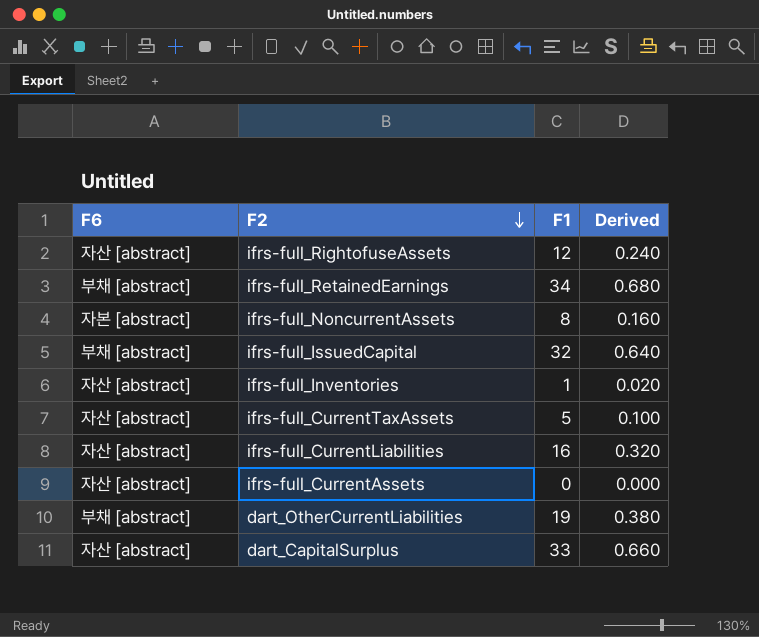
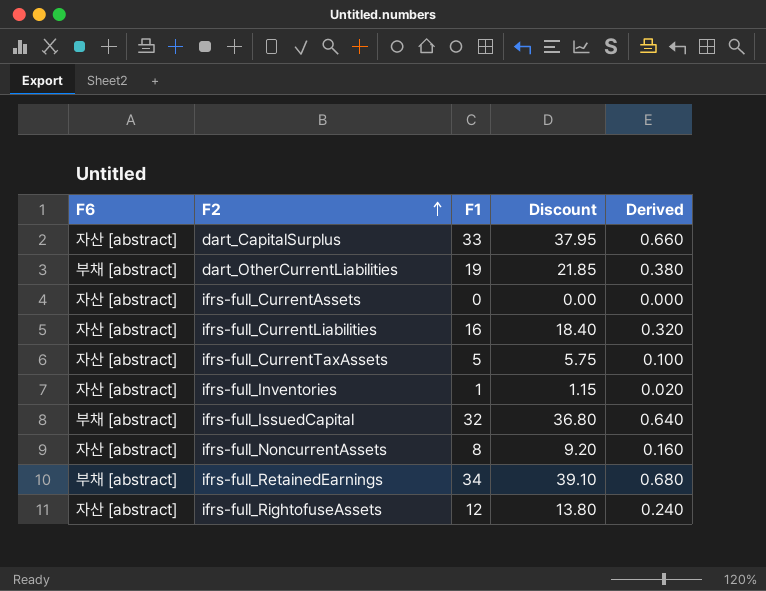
row order: F2 descending -> F2 ascending
column Discount | formula: none -> [F1] * 1.15
ifrs-full_NoncurrentAssets | F6: 자본 [abstract] -> 자산 [abstract]

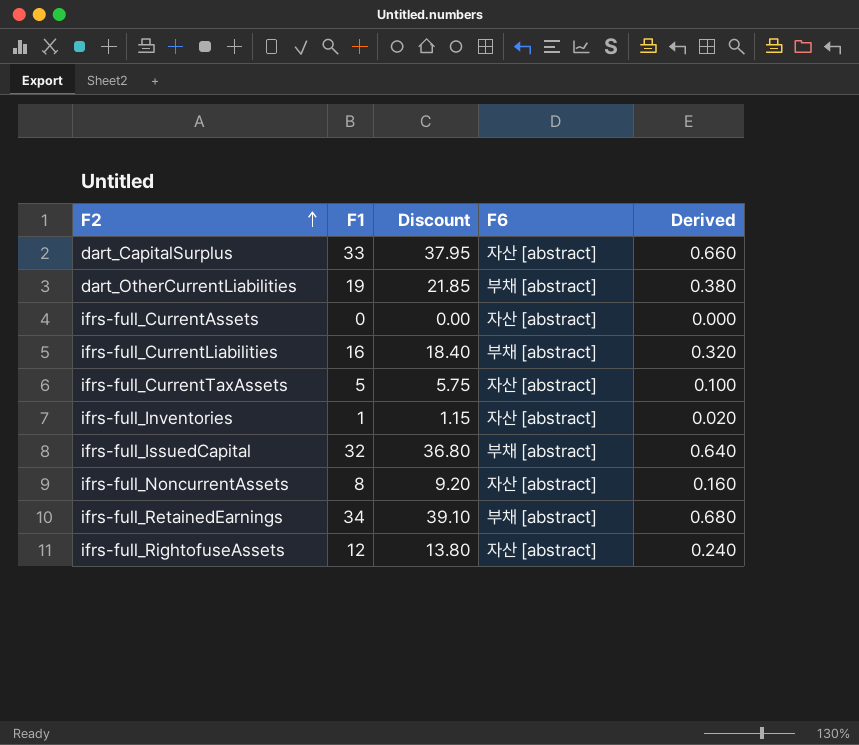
column F6 | position: 1 -> 4
ifrs-full_CurrentLiabilities | F6: 자산 [abstract] -> 부채 [abstract]

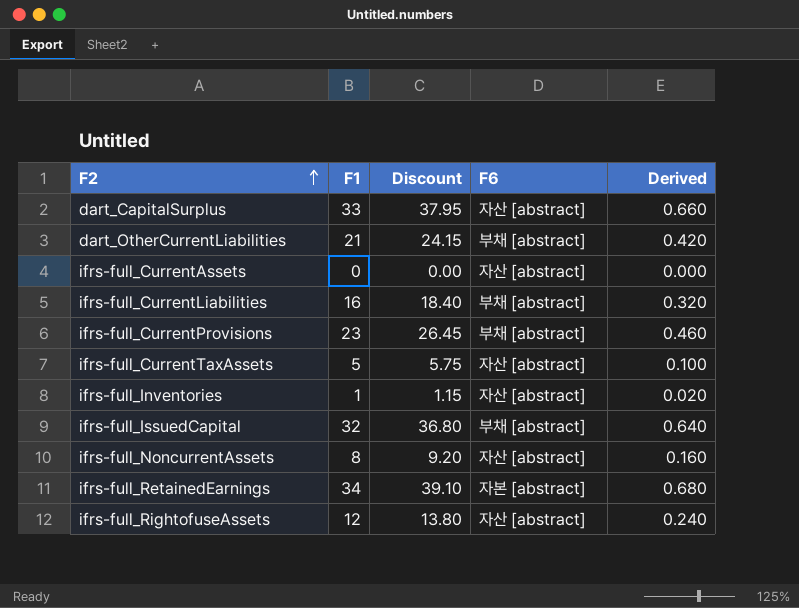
dart_OtherCurrentLiabilities | F1: 19 -> 21
dart_OtherCurrentLiabilities | Discount: 21.85 -> 24.15
dart_OtherCurrentLiabilities | Derived: 0.380 -> 0.420
row ifrs-full_CurrentProvisions: none -> 23 | 26.45 | 부채 [abstract] | 0.460
ifrs-full_RetainedEarnings | F6: 부채 [abstract] -> 자본 [abstract]

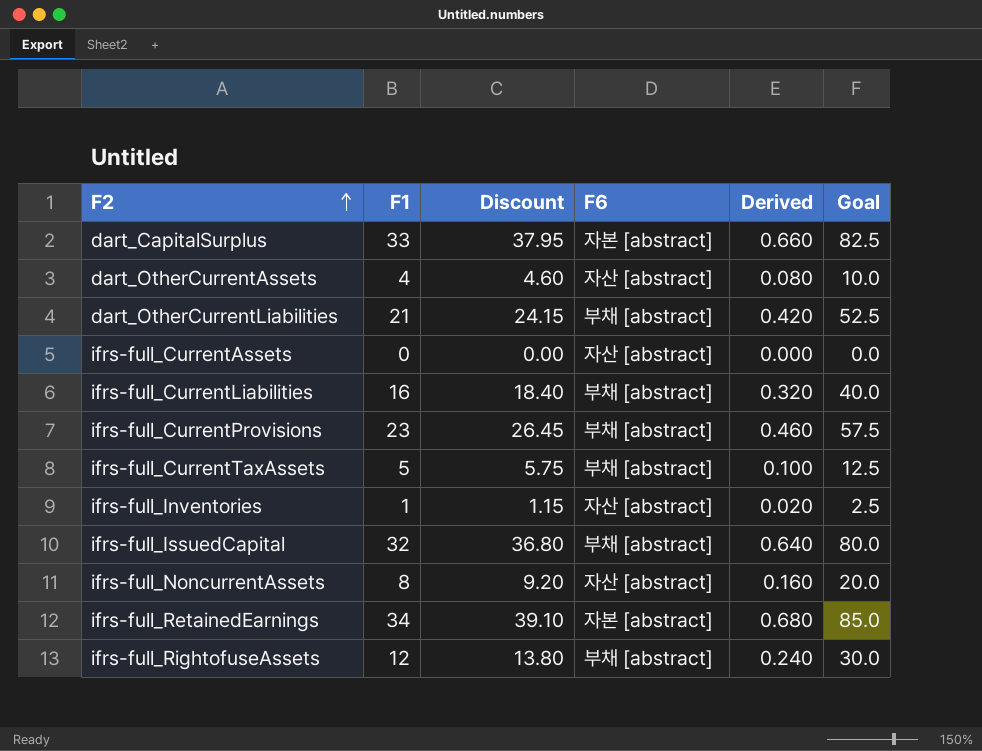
column Goal | formula: none -> [F1] * 2.5
dart_CapitalSurplus | F6: 자산 [abstract] -> 자본 [abstract]
row dart_OtherCurrentAssets: none -> 4 | 4.60 | 자산 [abstract] | 0.080 | 10.0
ifrs-full_CurrentTaxAssets | F6: 자산 [abstract] -> 부채 [abstract]
ifrs-full_RightofuseAssets | F6: 자산 [abstract] -> 부채 [abstract]

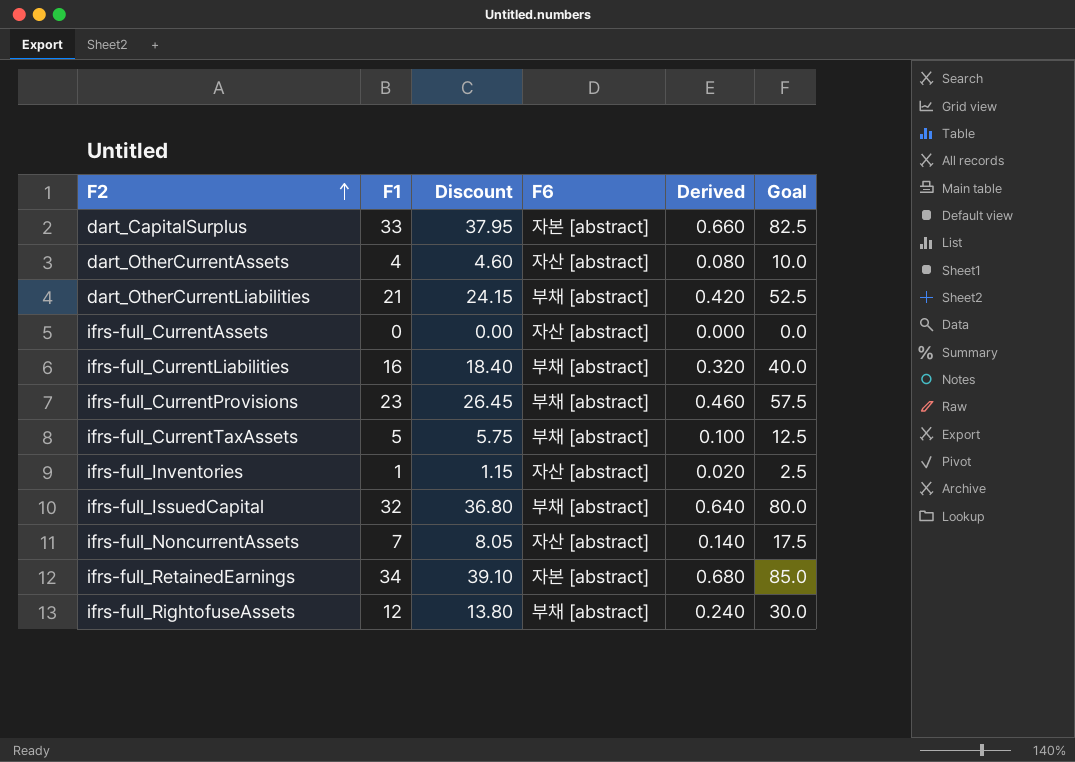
ifrs-full_NoncurrentAssets | F1: 8 -> 7
ifrs-full_NoncurrentAssets | Discount: 9.20 -> 8.05
ifrs-full_NoncurrentAssets | Derived: 0.160 -> 0.140
ifrs-full_NoncurrentAssets | Goal: 20.0 -> 17.5

